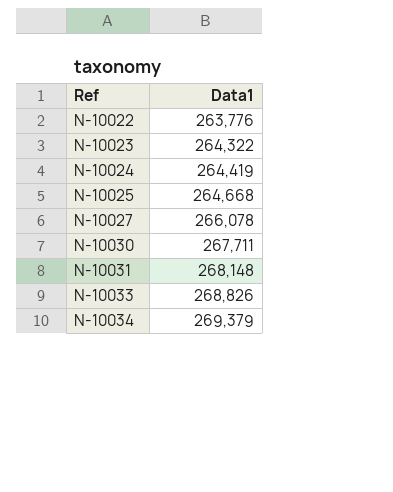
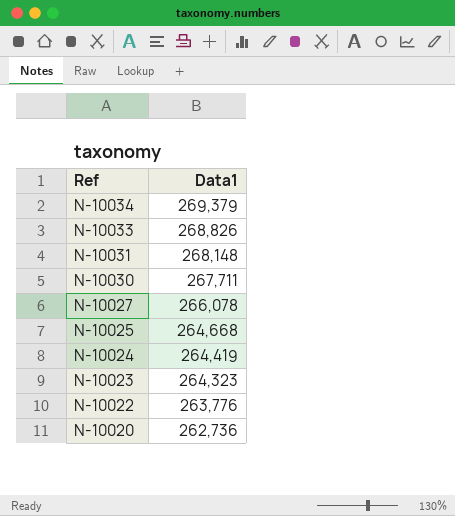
row order: Ref ascending -> Ref descending
N-10023 | Data1: 264,322 -> 264,323
row N-10020: none -> 262,736

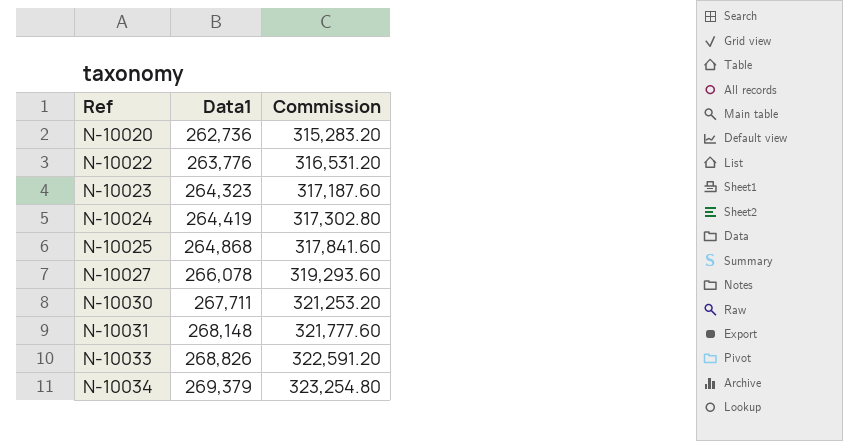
row order: Ref descending -> Ref ascending
column Commission | formula: none -> [Data1] * 1.2
N-10025 | Data1: 264,668 -> 264,868

